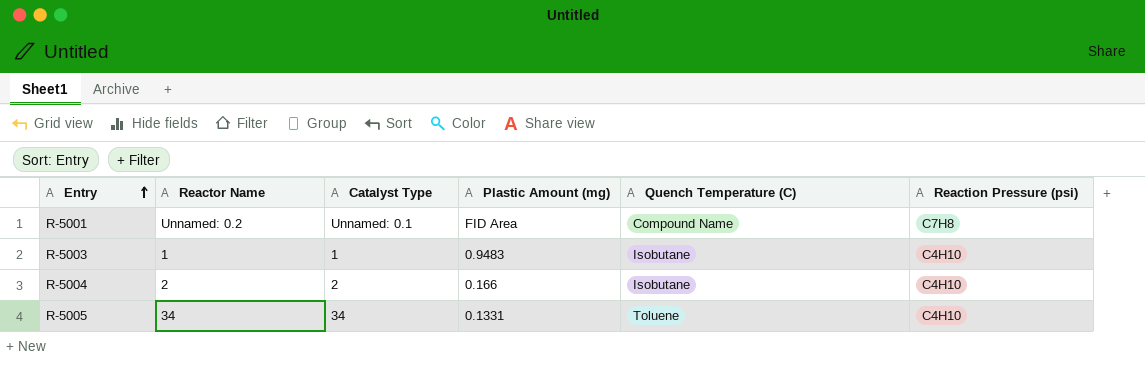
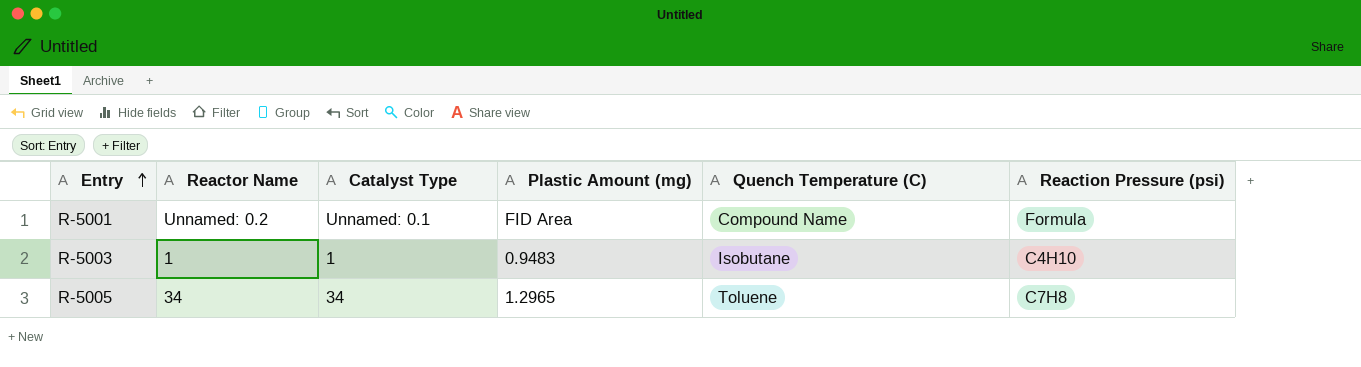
row R-5004: 2 | 2 | 0.166 | Isobutane | C4H10 -> none
R-5001 | Reaction Pressure (psi): C7H8 -> Formula
R-5005 | Plastic Amount (mg): 0.1331 -> 1.2965
R-5005 | Reaction Pressure (psi): C4H10 -> C7H8

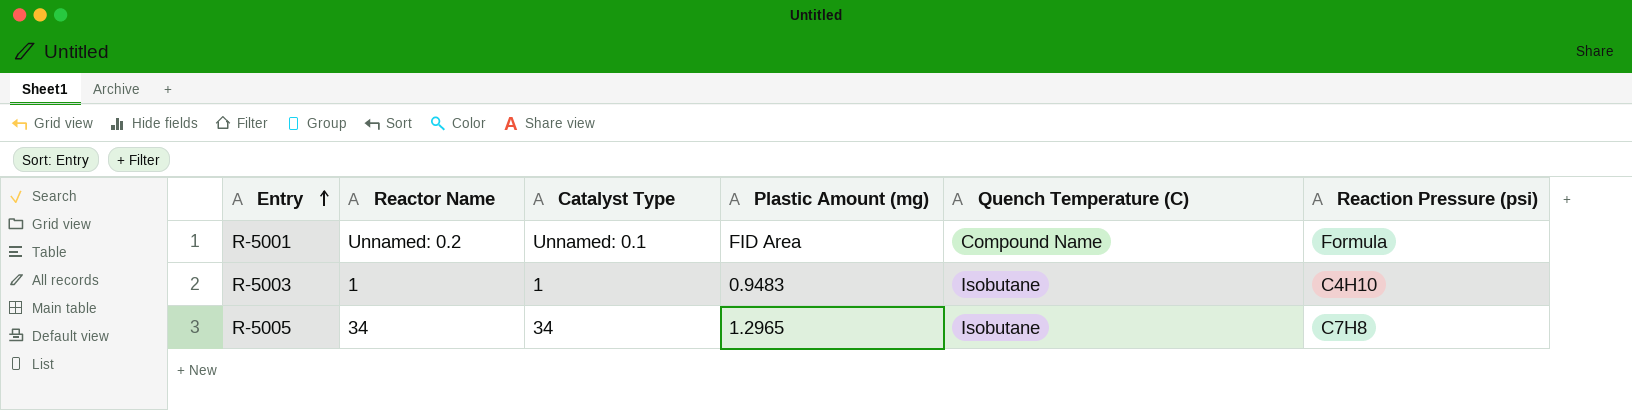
R-5005 | Quench Temperature (C): Toluene -> Isobutane

